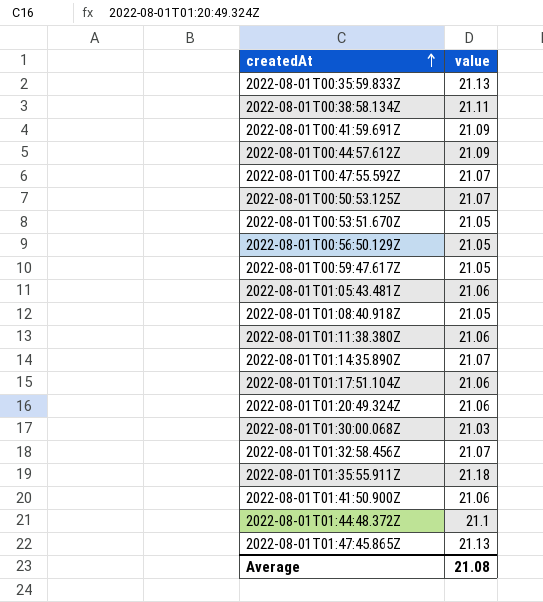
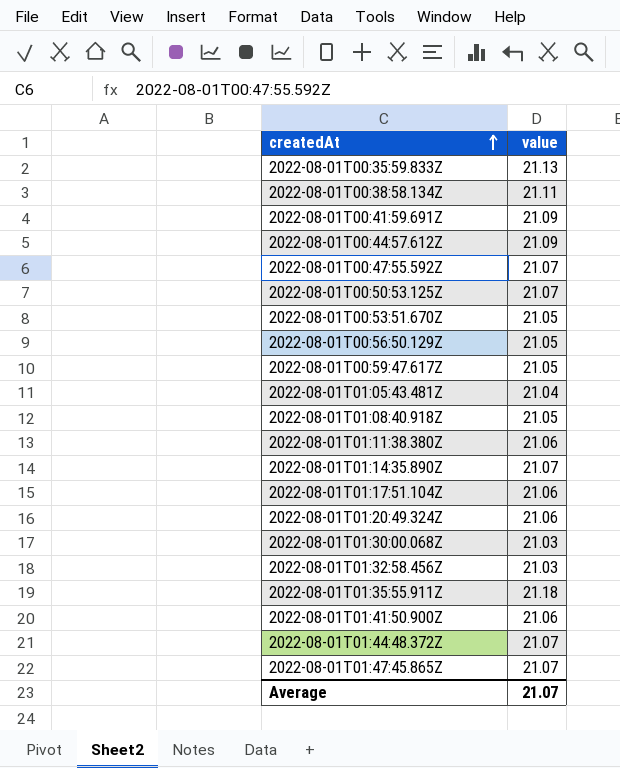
2022-08-01T01:05:43.481Z | value: 21.06 -> 21.04
2022-08-01T01:32:58.456Z | value: 21.07 -> 21.03
2022-08-01T01:44:48.372Z | value: 21.1 -> 21.07
2022-08-01T01:47:45.865Z | value: 21.13 -> 21.07
Average | value: 21.08 -> 21.07

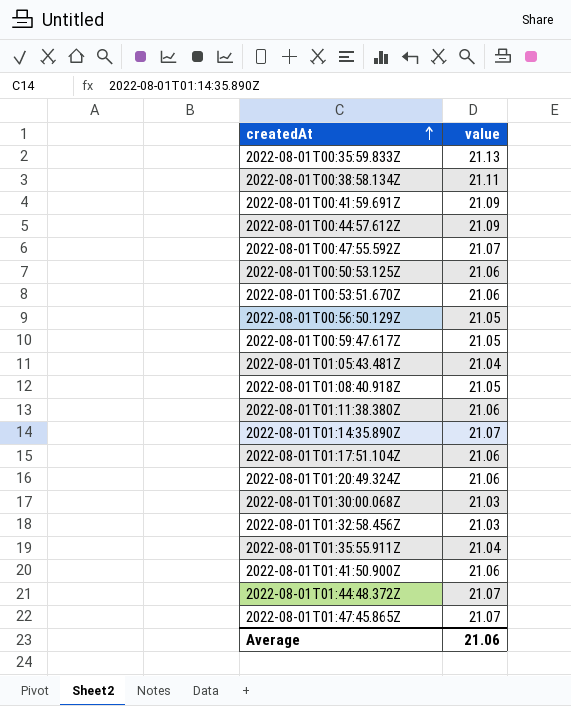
2022-08-01T00:50:53.125Z | value: 21.07 -> 21.06
2022-08-01T00:53:51.670Z | value: 21.05 -> 21.06
2022-08-01T01:35:55.911Z | value: 21.18 -> 21.04
Average | value: 21.07 -> 21.06

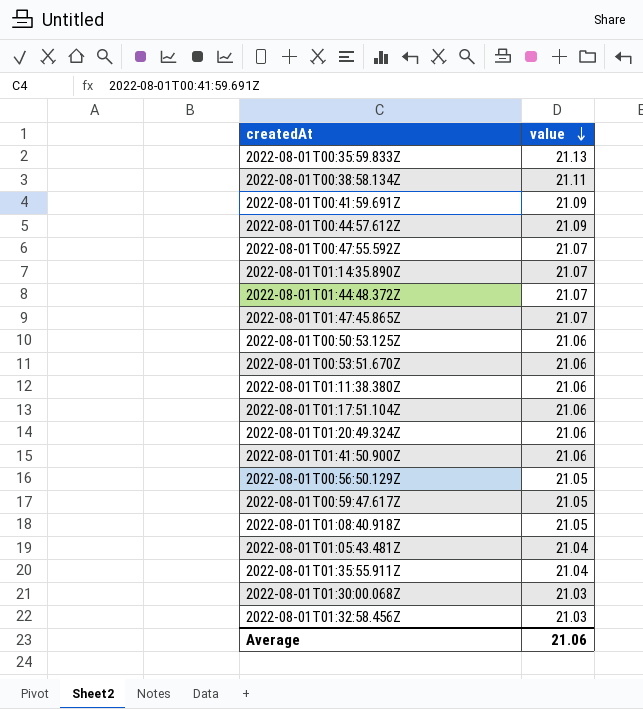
row order: createdAt ascending -> value descending

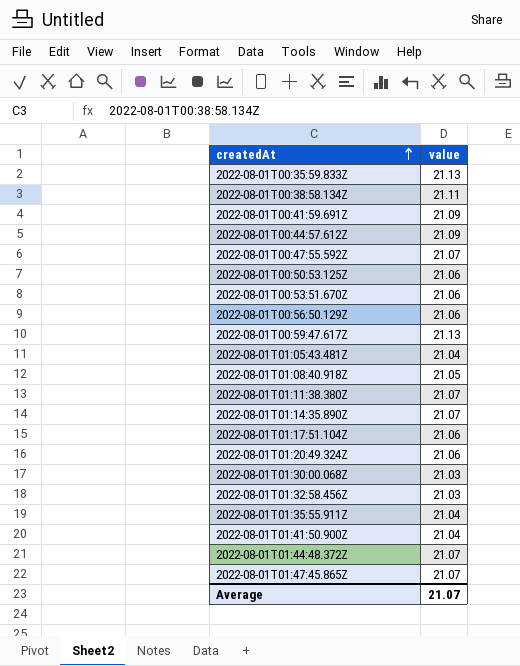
row order: value descending -> createdAt ascending
2022-08-01T00:56:50.129Z | value: 21.05 -> 21.06
2022-08-01T00:59:47.617Z | value: 21.05 -> 21.13
2022-08-01T01:11:38.380Z | value: 21.06 -> 21.07
2022-08-01T01:41:50.900Z | value: 21.06 -> 21.04
Average | value: 21.06 -> 21.07

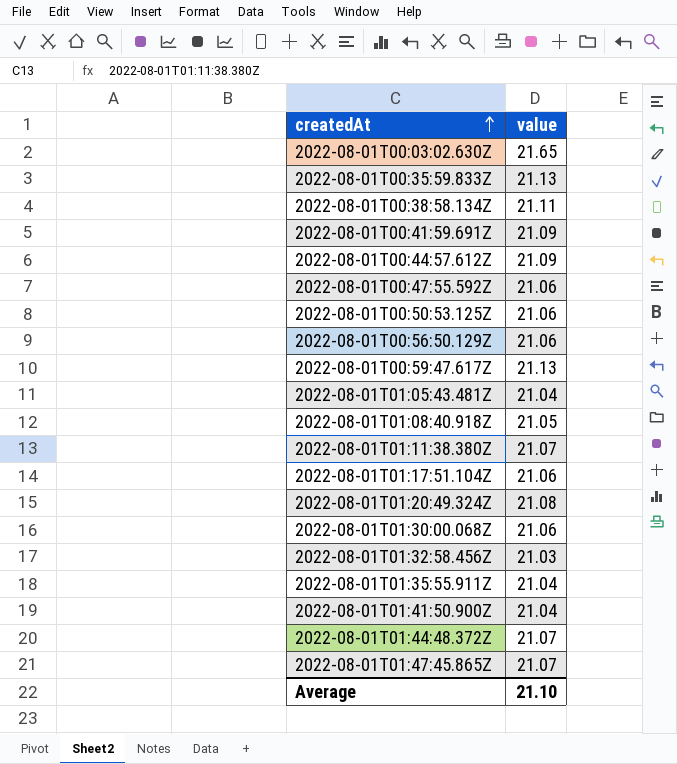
row 2022-08-01T00:53:51.670Z: 21.06 -> none
row 2022-08-01T01:14:35.890Z: 21.07 -> none
row 2022-08-01T00:03:02.630Z: none -> 21.65
2022-08-01T00:47:55.592Z | value: 21.07 -> 21.06
2022-08-01T01:20:49.324Z | value: 21.06 -> 21.08
2022-08-01T01:30:00.068Z | value: 21.03 -> 21.06
Average | value: 21.07 -> 21.10

